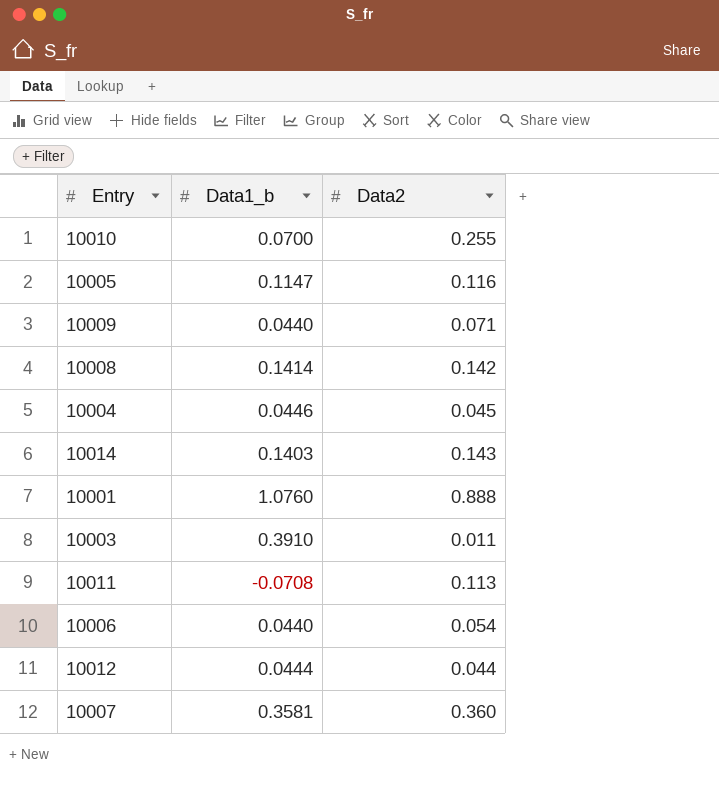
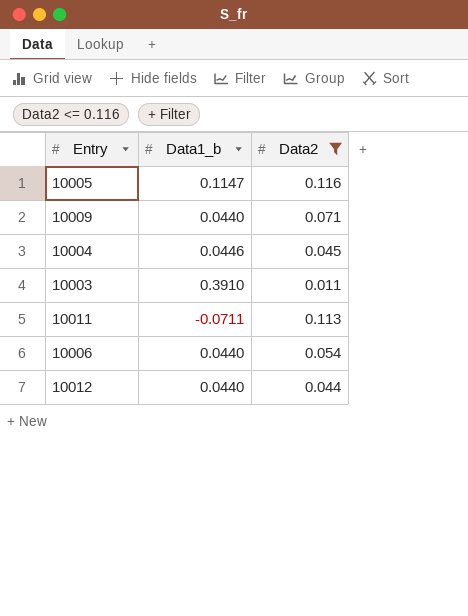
filter: none -> Data2 <= 0.116
10011 | Data1_b: -0.0708 -> -0.0711
10012 | Data1_b: 0.0444 -> 0.0440

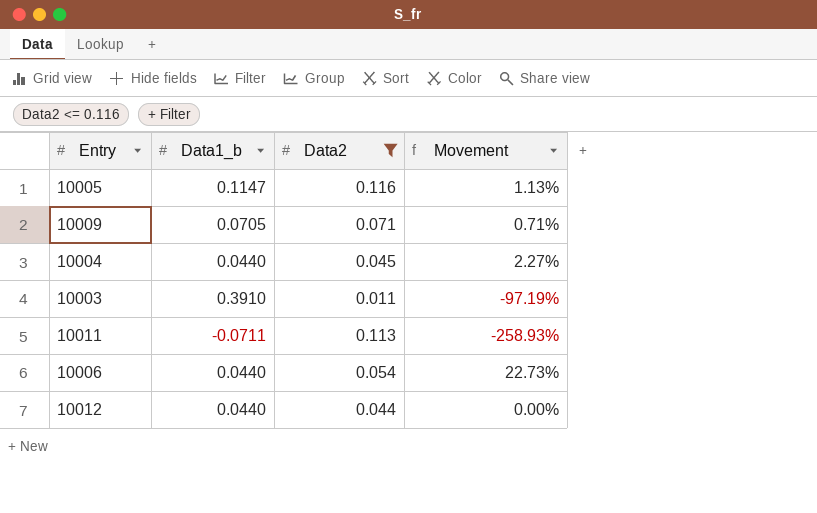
column Movement | formula: none -> ([Data2] - [Data1_b]) / [Data1_b]
10009 | Data1_b: 0.0440 -> 0.0705
10004 | Data1_b: 0.0446 -> 0.0440

